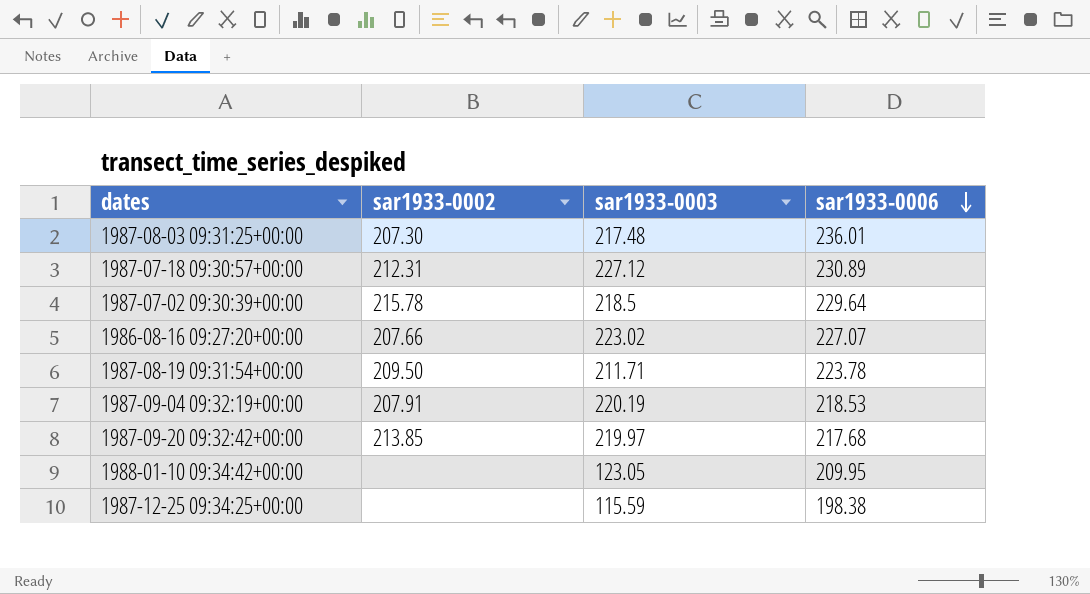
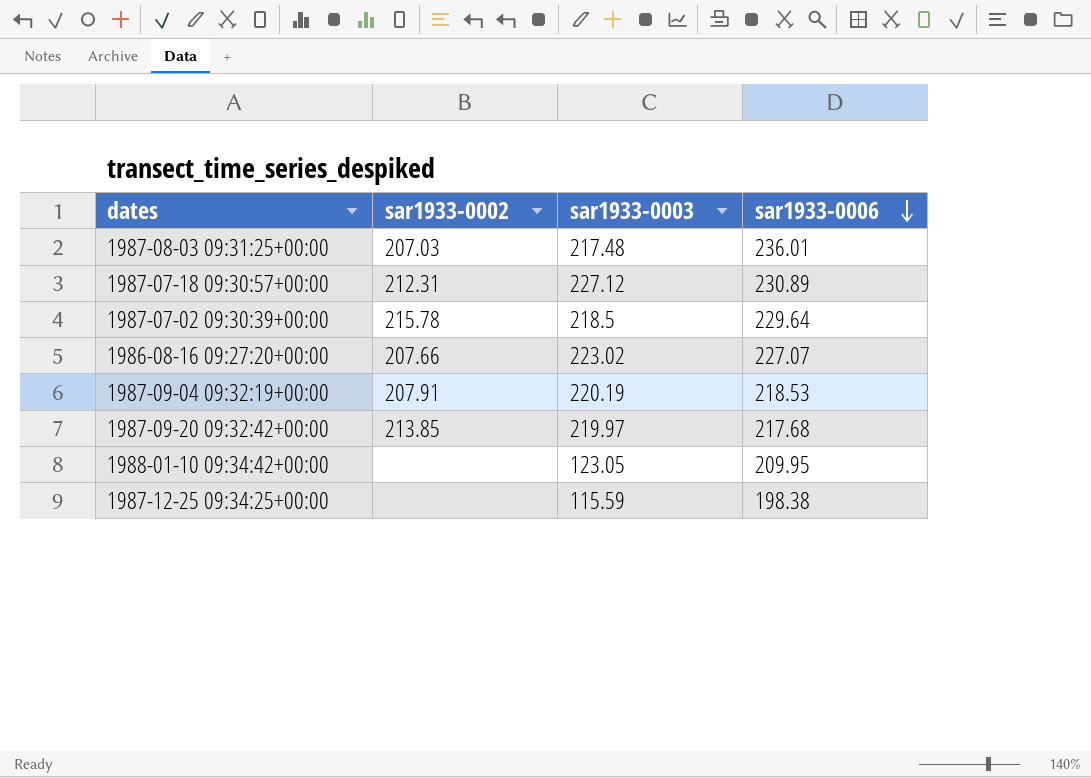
row 1987-08-19 09:31:54+00:00: 209.50 | 211.71 | 223.78 -> none
1987-08-03 09:31:25+00:00 | sar1933-0002: 207.30 -> 207.03

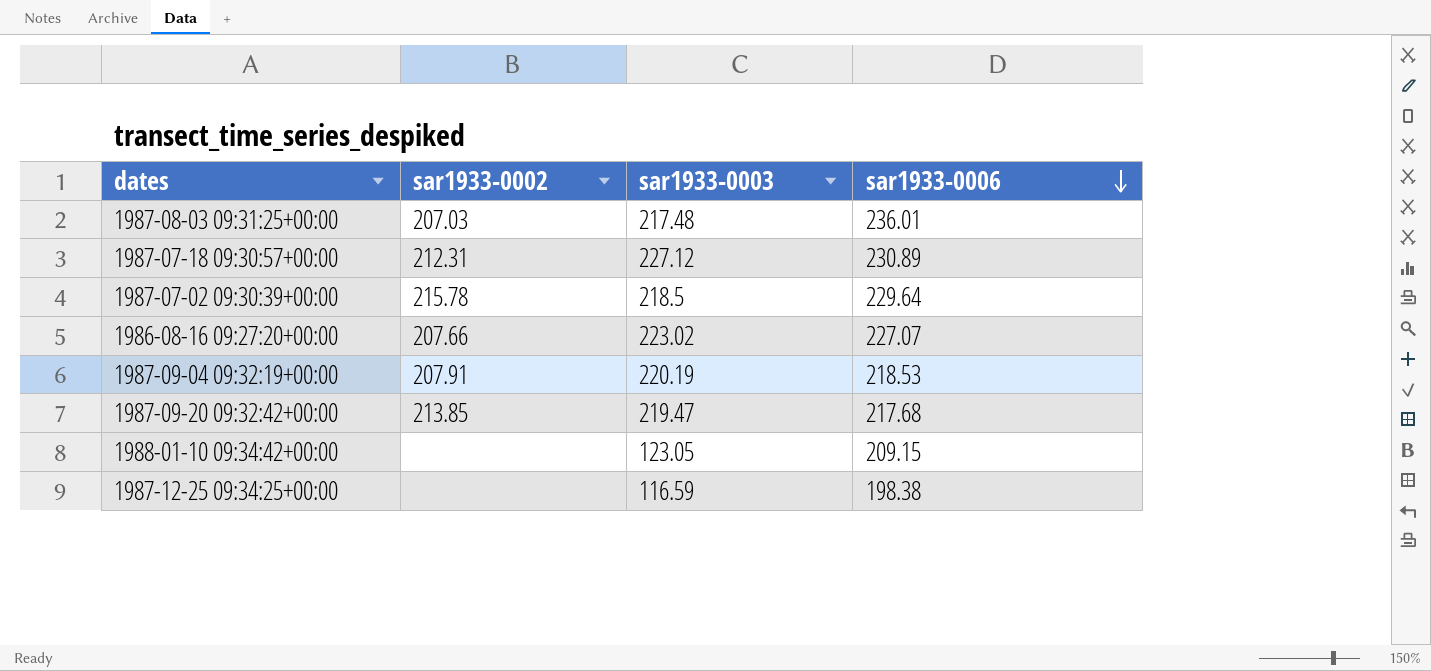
1987-09-20 09:32:42+00:00 | sar1933-0003: 219.97 -> 219.47
1988-01-10 09:34:42+00:00 | sar1933-0006: 209.95 -> 209.15
1987-12-25 09:34:25+00:00 | sar1933-0003: 115.59 -> 116.59

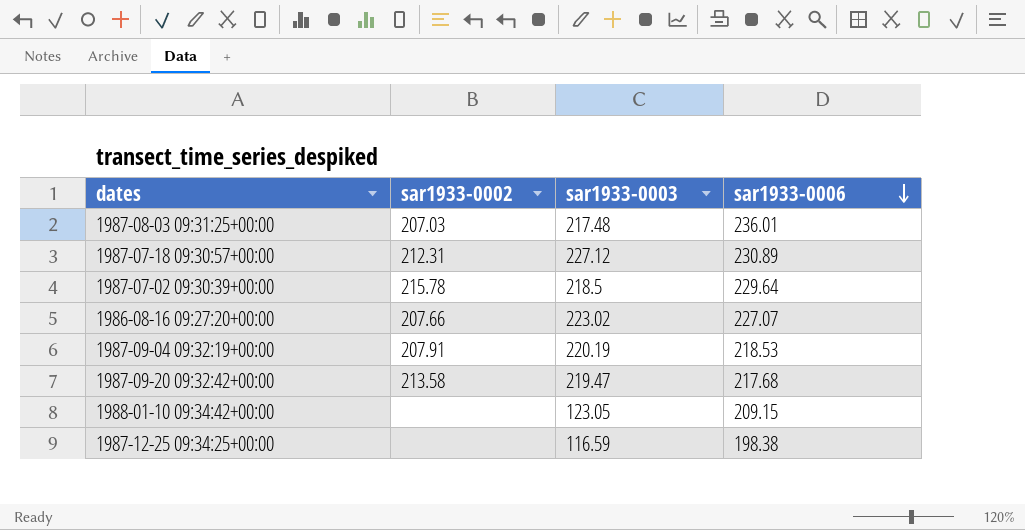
1987-09-20 09:32:42+00:00 | sar1933-0002: 213.85 -> 213.58

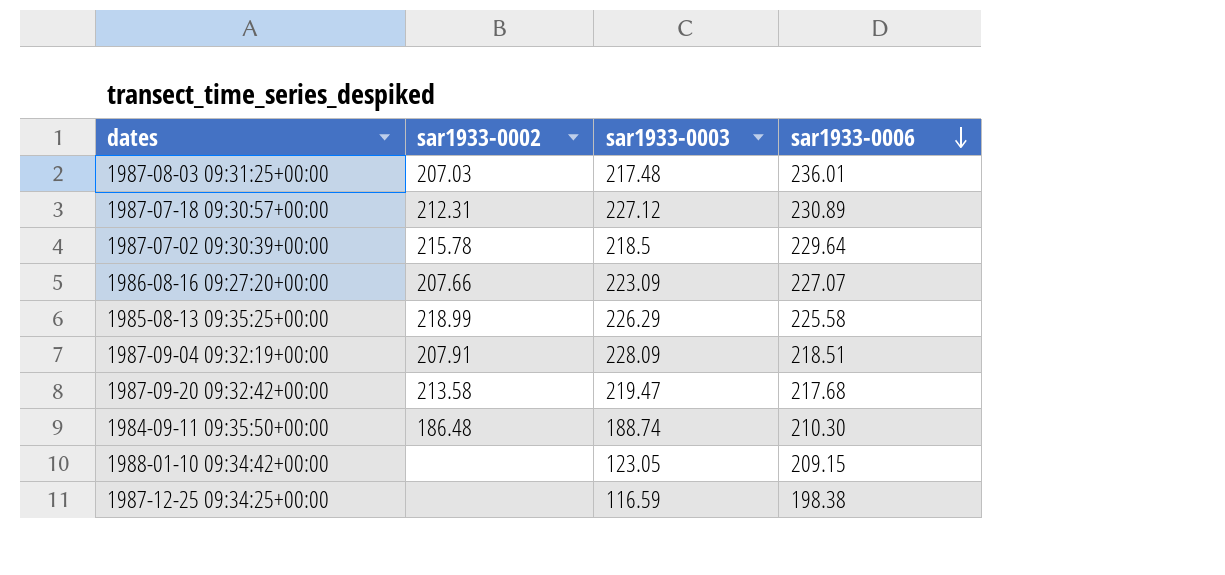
1986-08-16 09:27:20+00:00 | sar1933-0003: 223.02 -> 223.09
row 1985-08-13 09:35:25+00:00: none -> 218.99 | 226.29 | 225.58
1987-09-04 09:32:19+00:00 | sar1933-0003: 220.19 -> 228.09
1987-09-04 09:32:19+00:00 | sar1933-0006: 218.53 -> 218.51
row 1984-09-11 09:35:50+00:00: none -> 186.48 | 188.74 | 210.30

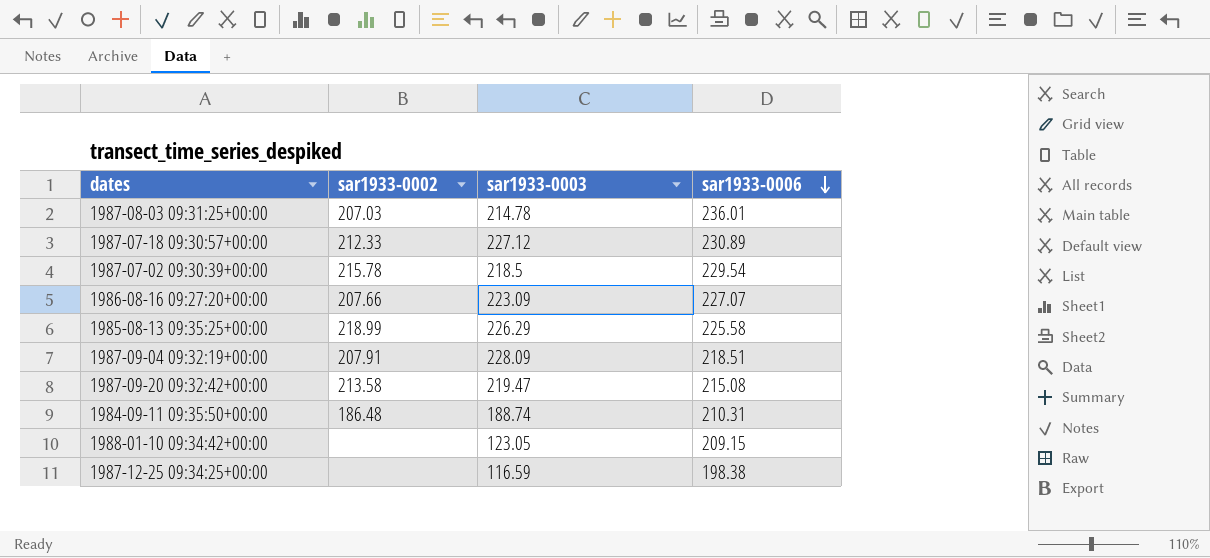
1987-08-03 09:31:25+00:00 | sar1933-0003: 217.48 -> 214.78
1987-07-18 09:30:57+00:00 | sar1933-0002: 212.31 -> 212.33
1987-07-02 09:30:39+00:00 | sar1933-0006: 229.64 -> 229.54
1987-09-20 09:32:42+00:00 | sar1933-0006: 217.68 -> 215.08
1984-09-11 09:35:50+00:00 | sar1933-0006: 210.30 -> 210.31

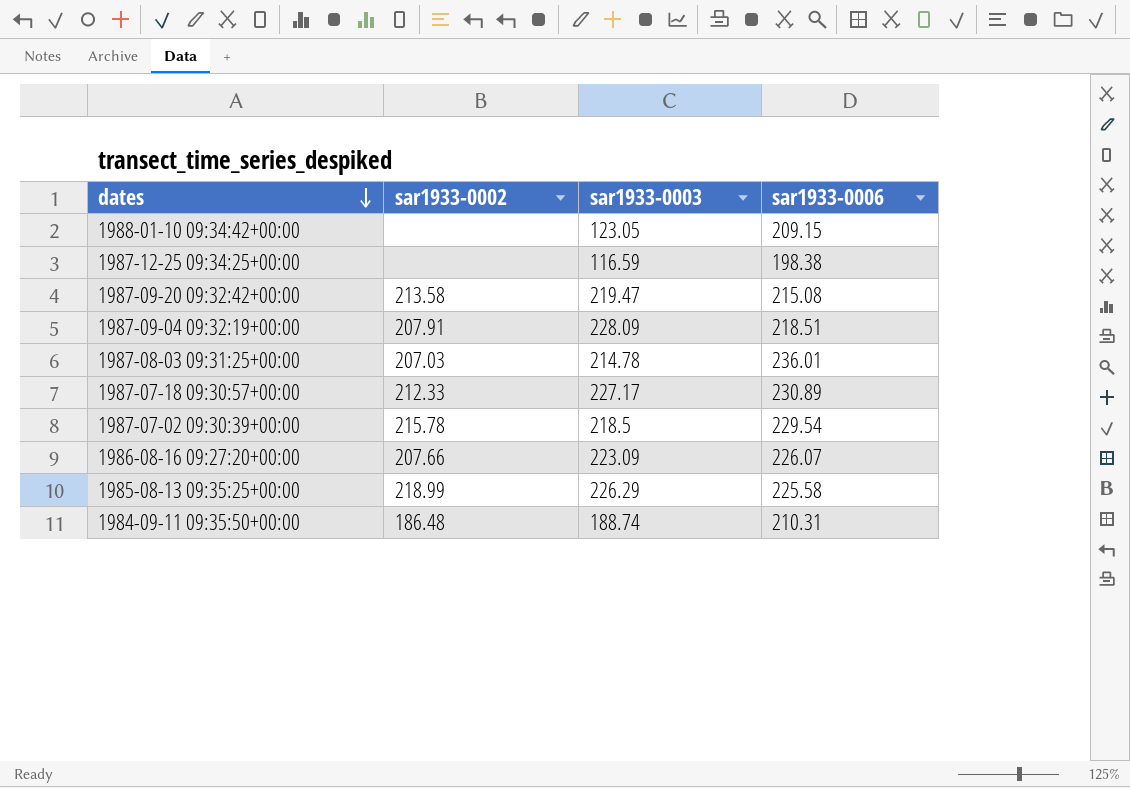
row order: sar1933-0006 descending -> dates descending
1987-07-18 09:30:57+00:00 | sar1933-0003: 227.12 -> 227.17
1986-08-16 09:27:20+00:00 | sar1933-0006: 227.07 -> 226.07

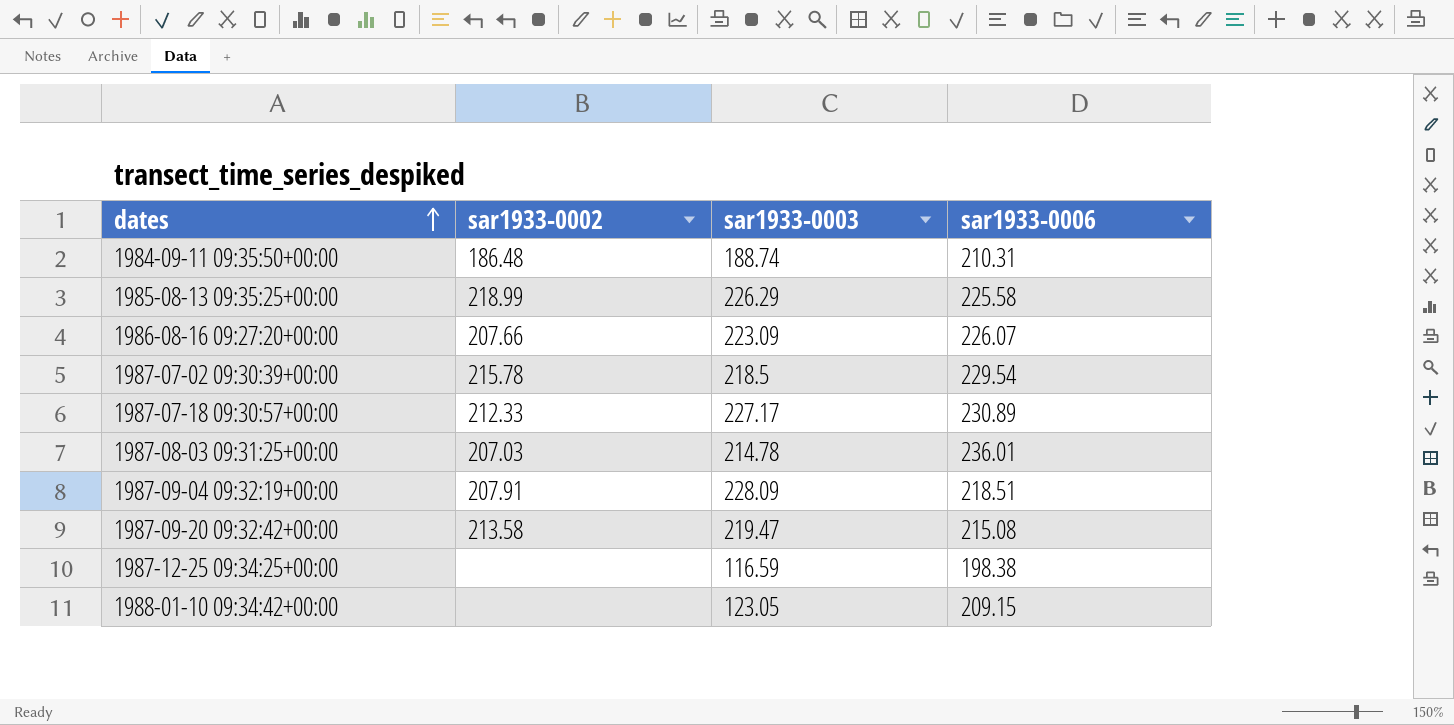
row order: dates descending -> dates ascending

